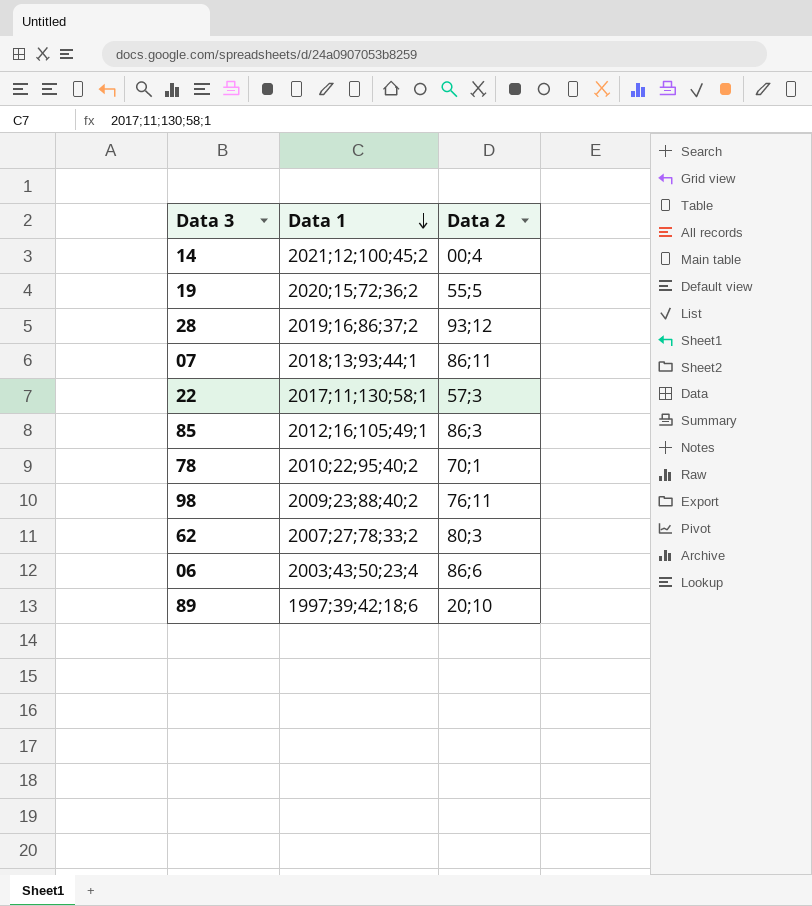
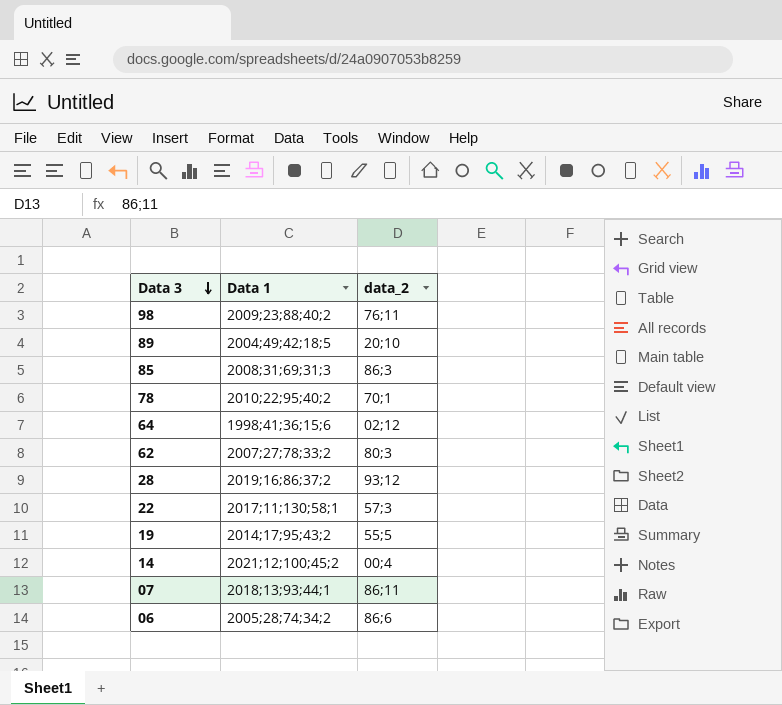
row order: Data 1 descending -> Data 3 descending
column name: Data 2 -> data_2
89 | Data 1: 1997;39;42;18;6 -> 2004;49;42;18;5
85 | Data 1: 2012;16;105;49;1 -> 2008;31;69;31;3
row 64: none -> 1998;41;36;15;6 | 02;12
19 | Data 1: 2020;15;72;36;2 -> 2014;17;95;43;2
06 | Data 1: 2003;43;50;23;4 -> 2005;28;74;34;2

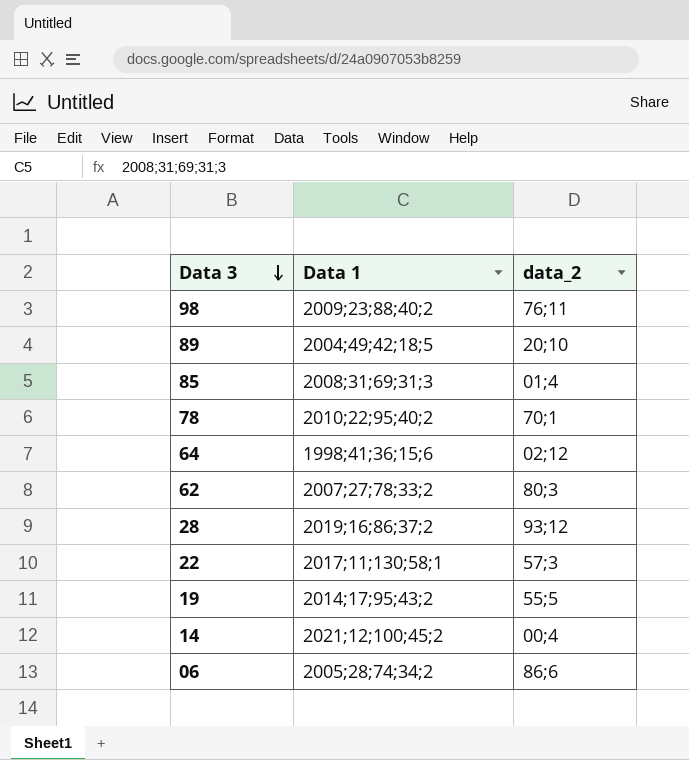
row 07: 2018;13;93;44;1 | 86;11 -> none
85 | data_2: 86;3 -> 01;4

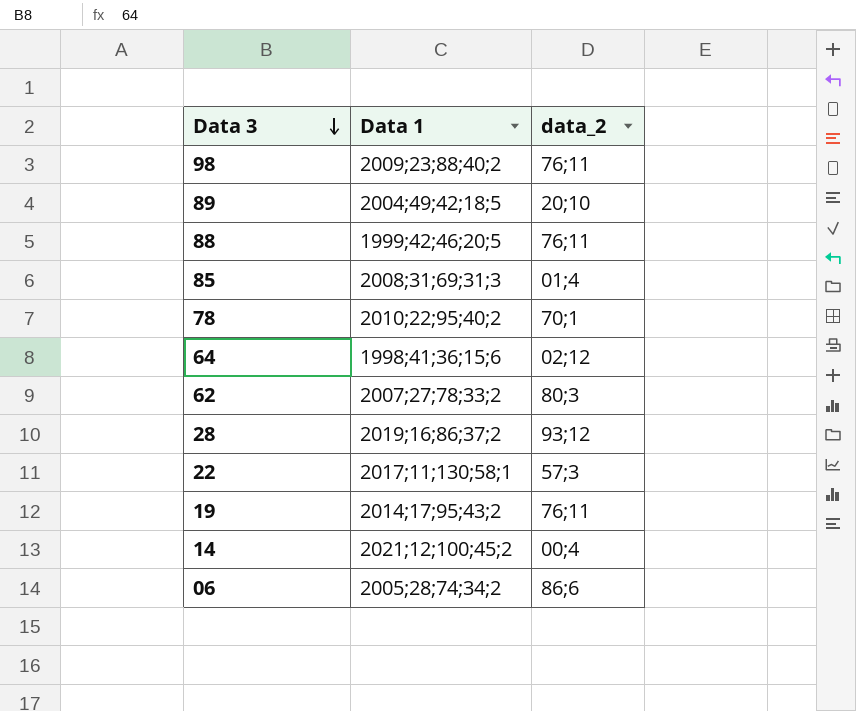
row 88: none -> 1999;42;46;20;5 | 76;11
19 | data_2: 55;5 -> 76;11

